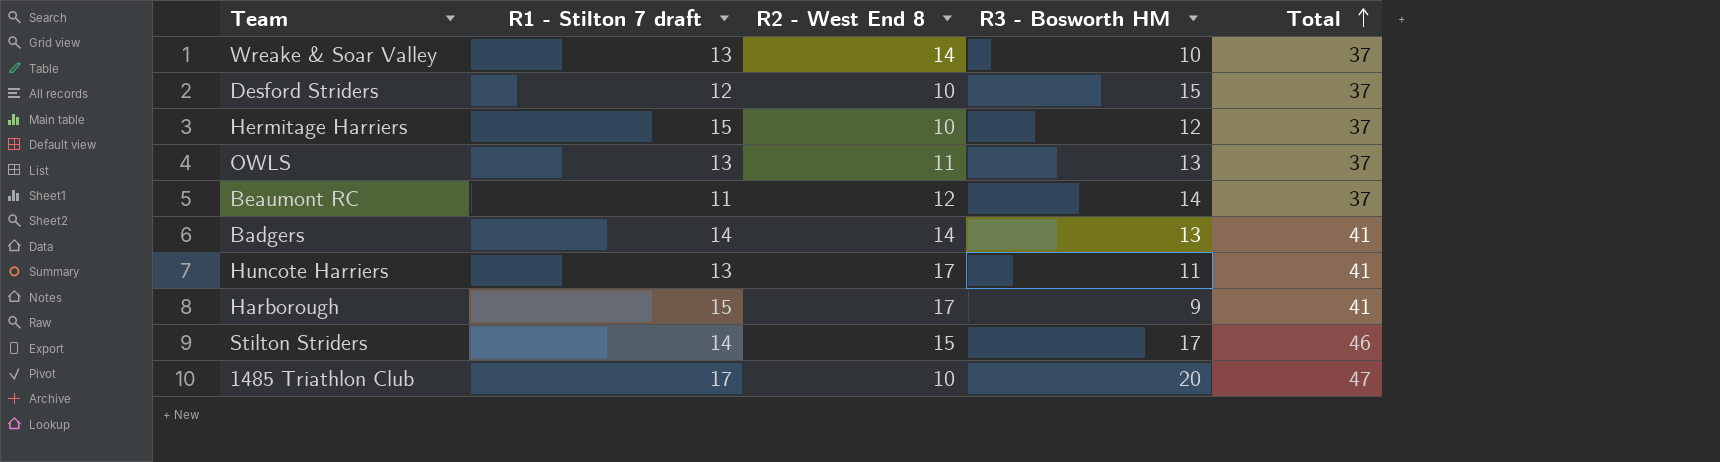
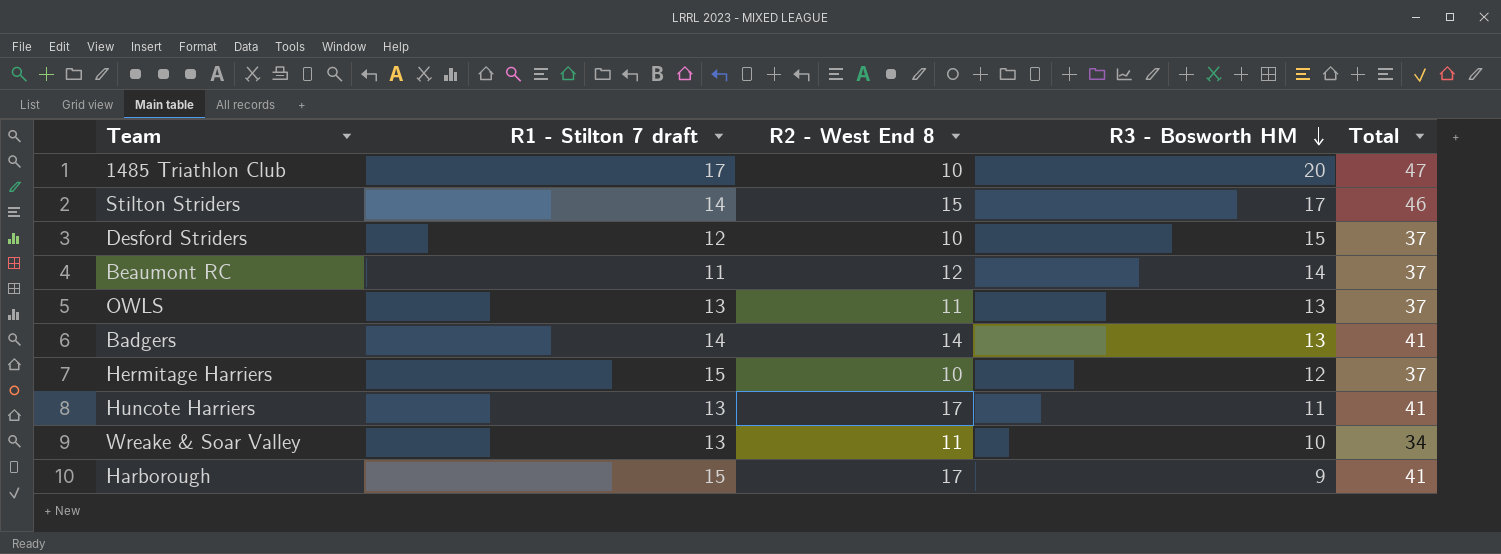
row order: Total ascending -> R3 - Bosworth HM descending
Wreake & Soar Valley | R2 - West End 8: 14 -> 11
Wreake & Soar Valley | Total: 37 -> 34

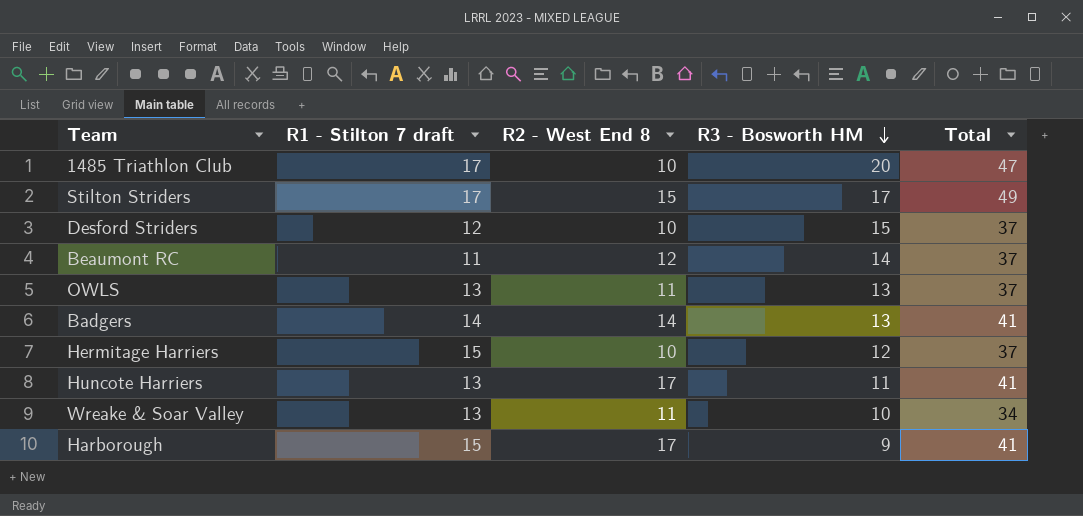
Stilton Striders | R1 - Stilton 7 draft: 14 -> 17
Stilton Striders | Total: 46 -> 49

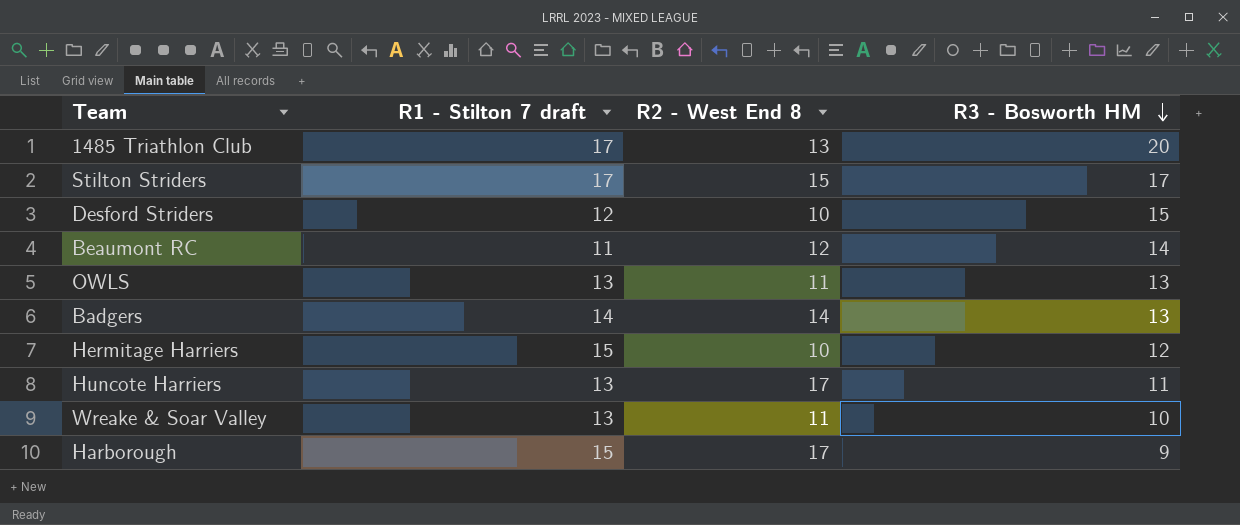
column Total | formula: [R1 - Stilton 7 draft] + [R2 - West End 8] + [R3 - Bosworth HM] -> none
1485 Triathlon Club | R2 - West End 8: 10 -> 13

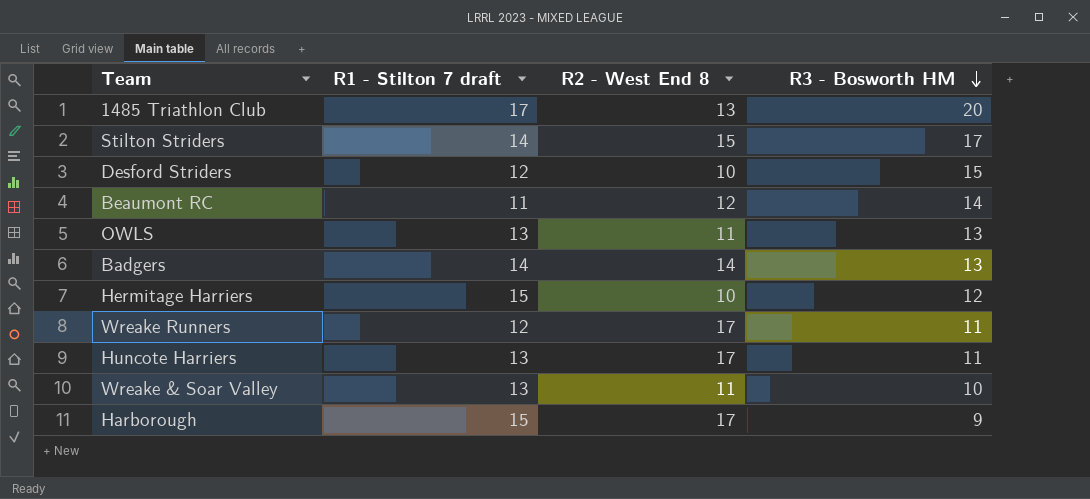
Stilton Striders | R1 - Stilton 7 draft: 17 -> 14
row Wreake Runners: none -> 12 | 17 | 11

